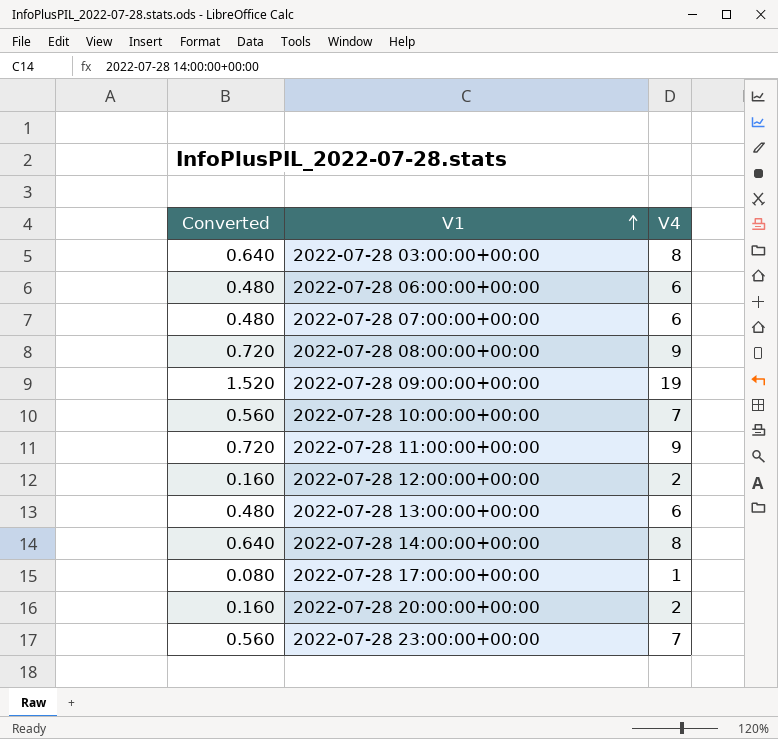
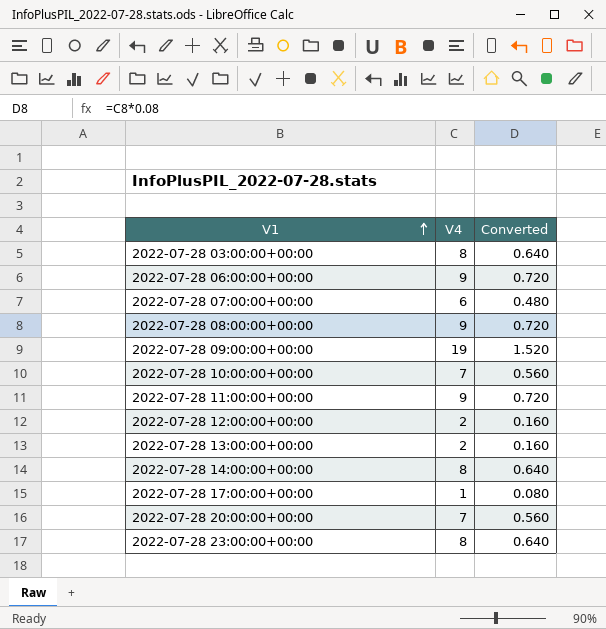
column Converted | position: 1 -> 3
2022-07-28 06:00:00+00:00 | V4: 6 -> 9
2022-07-28 06:00:00+00:00 | Converted: 0.480 -> 0.720
2022-07-28 13:00:00+00:00 | V4: 6 -> 2
2022-07-28 13:00:00+00:00 | Converted: 0.480 -> 0.160
2022-07-28 20:00:00+00:00 | V4: 2 -> 7
2022-07-28 20:00:00+00:00 | Converted: 0.160 -> 0.560
2022-07-28 23:00:00+00:00 | V4: 7 -> 8
2022-07-28 23:00:00+00:00 | Converted: 0.560 -> 0.640

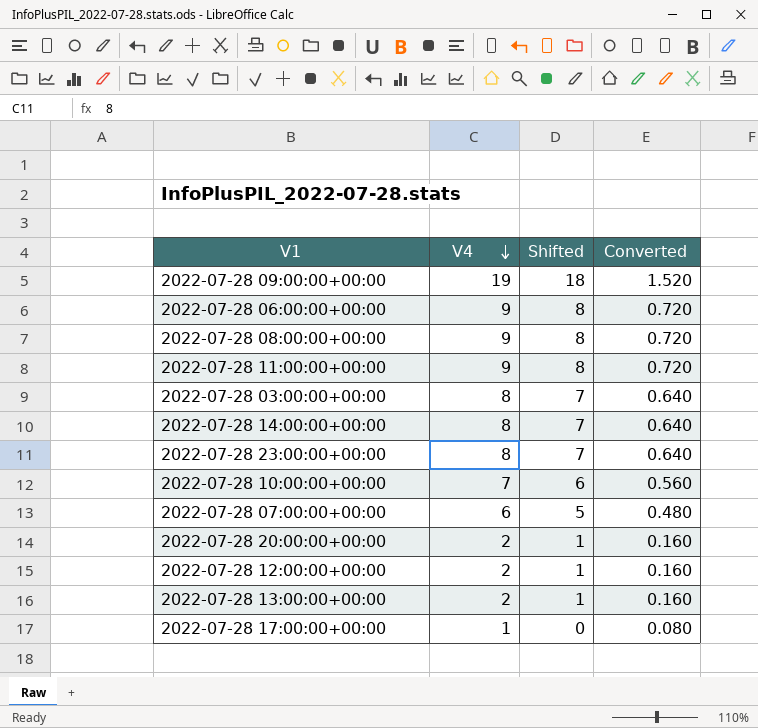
row order: V1 ascending -> V4 descending
column Shifted | formula: none -> [V4] - 1
2022-07-28 20:00:00+00:00 | V4: 7 -> 2
2022-07-28 20:00:00+00:00 | Converted: 0.560 -> 0.160

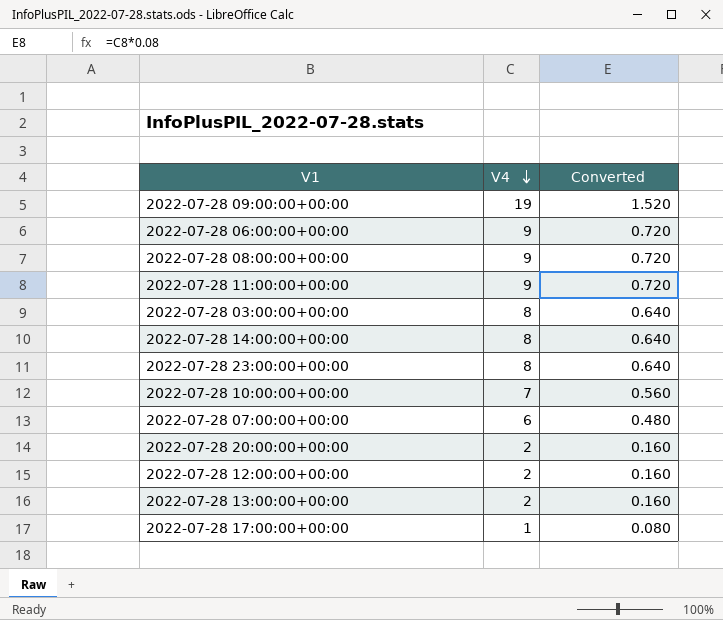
column Shifted | formula: [V4] - 1 -> none

